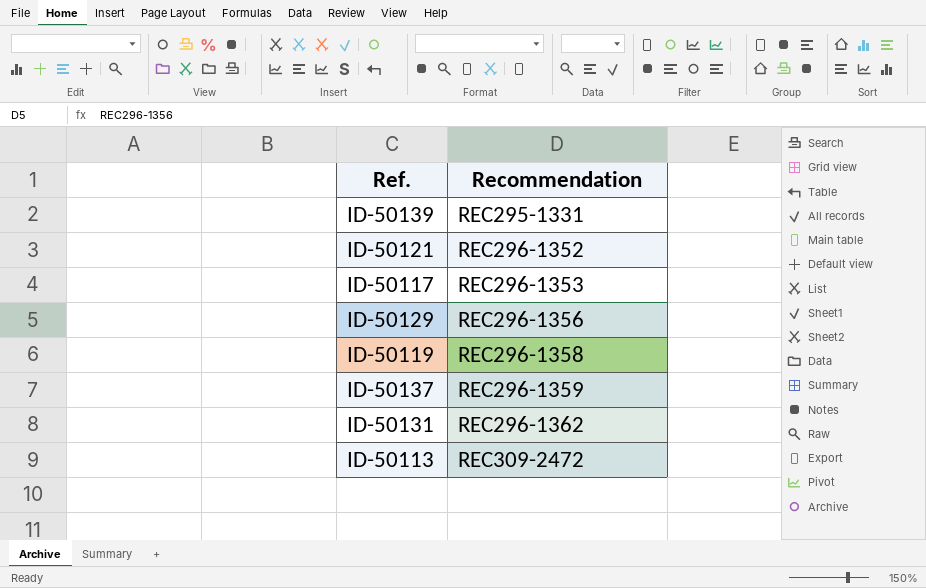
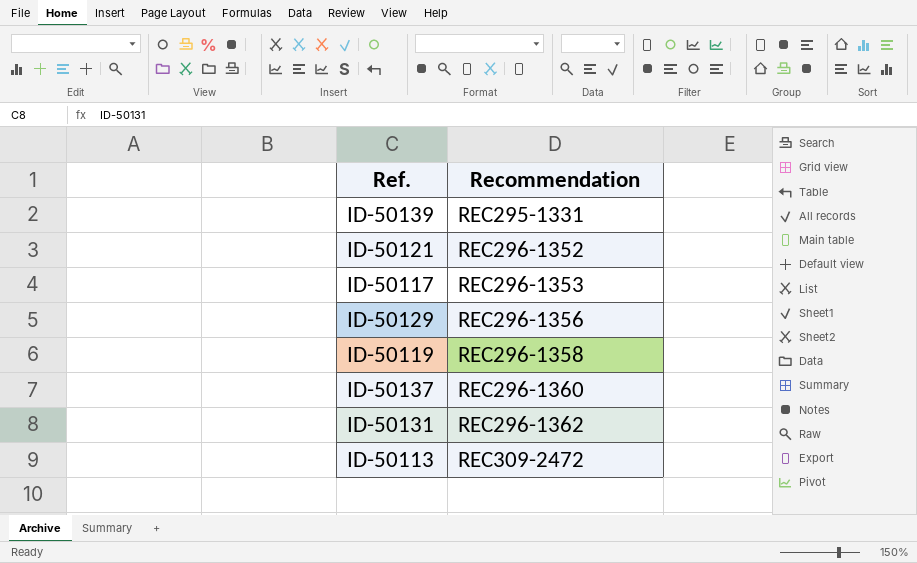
ID-50137 | Recommendation: REC296-1359 -> REC296-1360

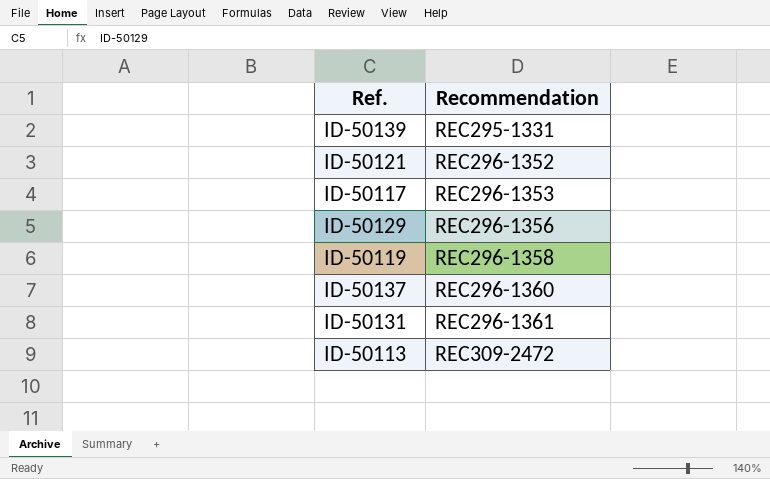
ID-50131 | Recommendation: REC296-1362 -> REC296-1361

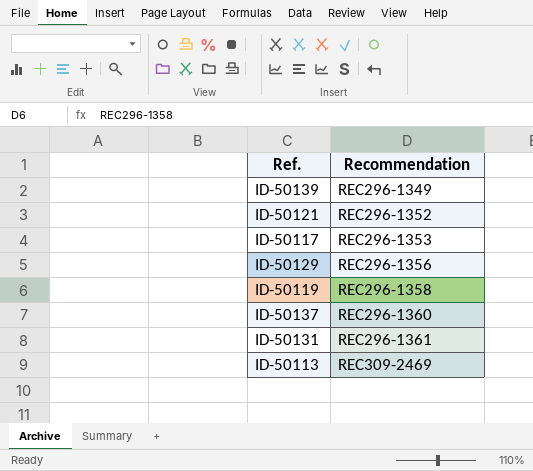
ID-50139 | Recommendation: REC295-1331 -> REC296-1349
ID-50113 | Recommendation: REC309-2472 -> REC309-2469

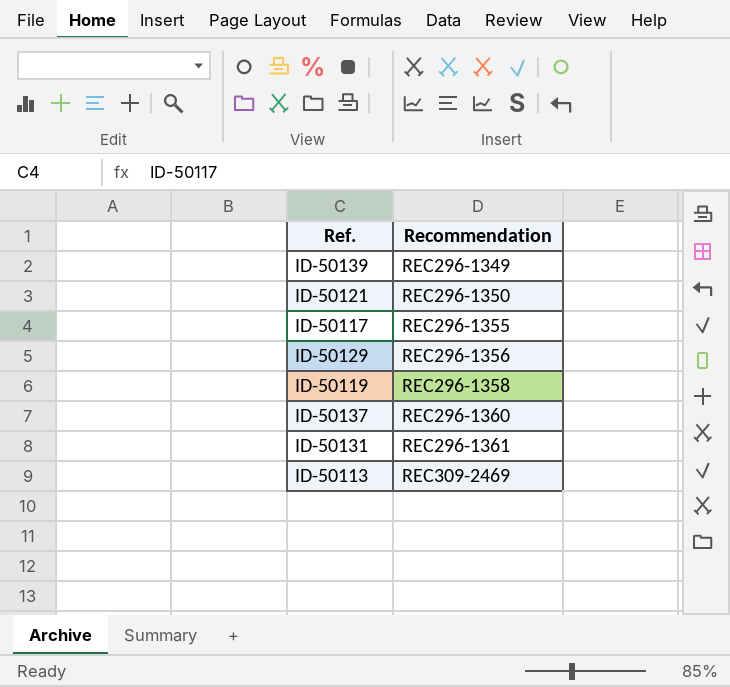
ID-50121 | Recommendation: REC296-1352 -> REC296-1350
ID-50117 | Recommendation: REC296-1353 -> REC296-1355

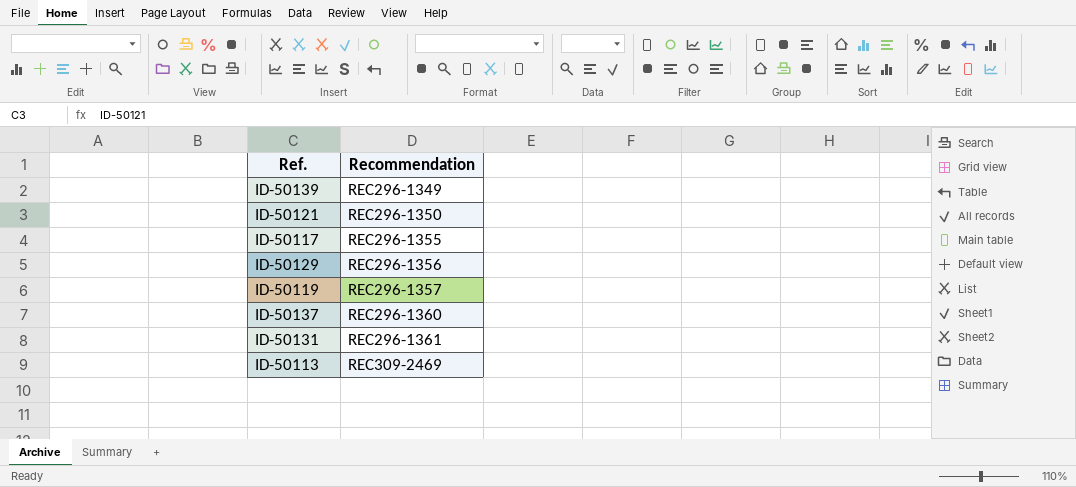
ID-50119 | Recommendation: REC296-1358 -> REC296-1357

